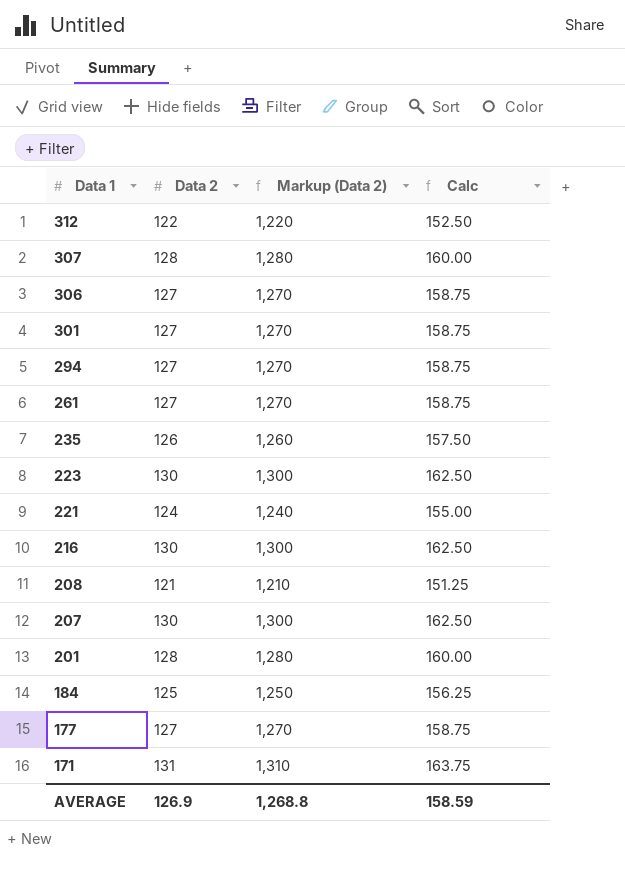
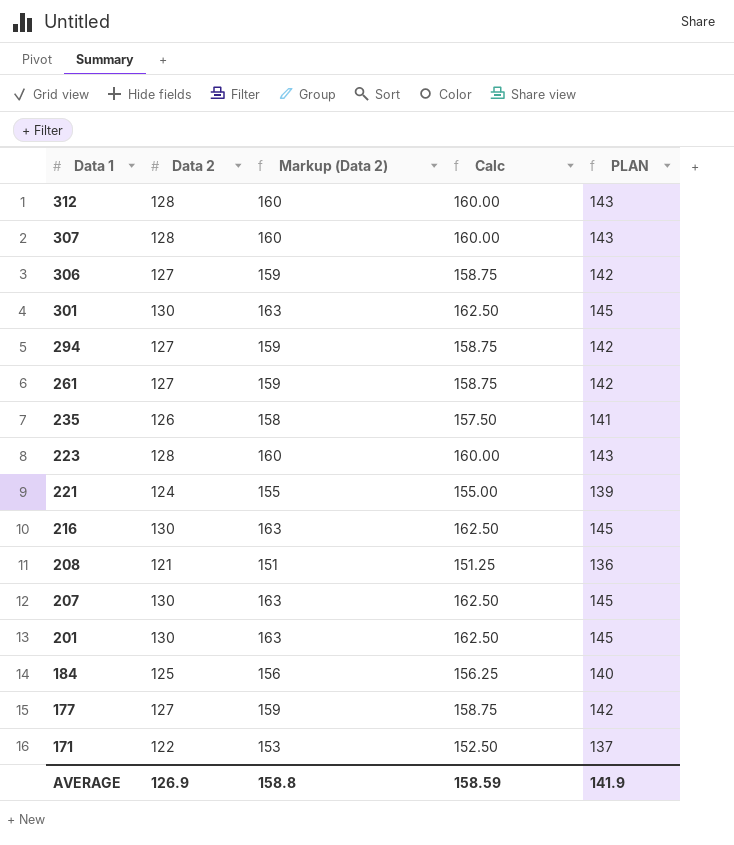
column Markup (Data 2) | formula: [Data 2] * 10 -> [Data 2] * 1.25
column PLAN | formula: none -> [Data 2] + 15
312 | Data 2: 122 -> 128
312 | Calc: 152.50 -> 160.00
301 | Data 2: 127 -> 130
301 | Calc: 158.75 -> 162.50
223 | Data 2: 130 -> 128
223 | Calc: 162.50 -> 160.00
201 | Data 2: 128 -> 130
201 | Calc: 160.00 -> 162.50
171 | Data 2: 131 -> 122
171 | Calc: 163.75 -> 152.50
AVERAGE | Markup (Data 2): 1,268.8 -> 158.8

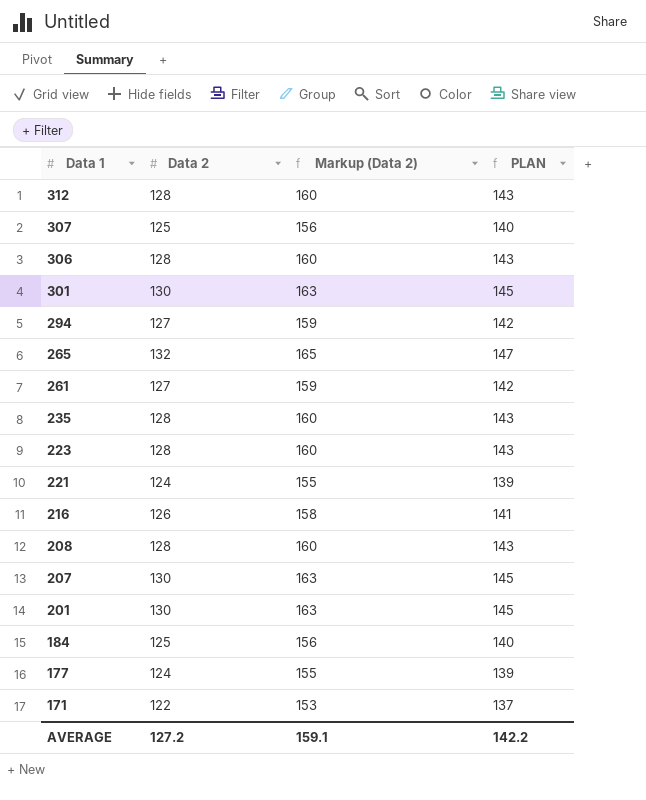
column Calc | formula: [Data 2] * 1.25 -> none
307 | Data 2: 128 -> 125
307 | Markup (Data 2): 160 -> 156
307 | PLAN: 143 -> 140
306 | Data 2: 127 -> 128
306 | Markup (Data 2): 159 -> 160
306 | PLAN: 142 -> 143
row 265: none -> 132 | 165 | 147
235 | Data 2: 126 -> 128
235 | Markup (Data 2): 158 -> 160
235 | PLAN: 141 -> 143
216 | Data 2: 130 -> 126
216 | Markup (Data 2): 163 -> 158
216 | PLAN: 145 -> 141
208 | Data 2: 121 -> 128
208 | Markup (Data 2): 151 -> 160
208 | PLAN: 136 -> 143
177 | Data 2: 127 -> 124
177 | Markup (Data 2): 159 -> 155
177 | PLAN: 142 -> 139
AVERAGE | Data 2: 126.9 -> 127.2
AVERAGE | Markup (Data 2): 158.8 -> 159.1
AVERAGE | PLAN: 141.9 -> 142.2

